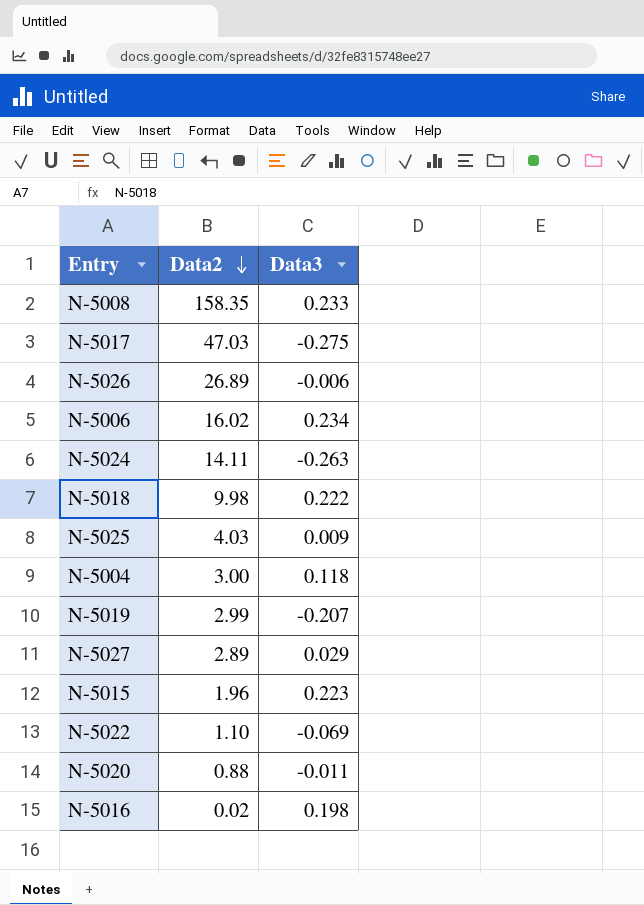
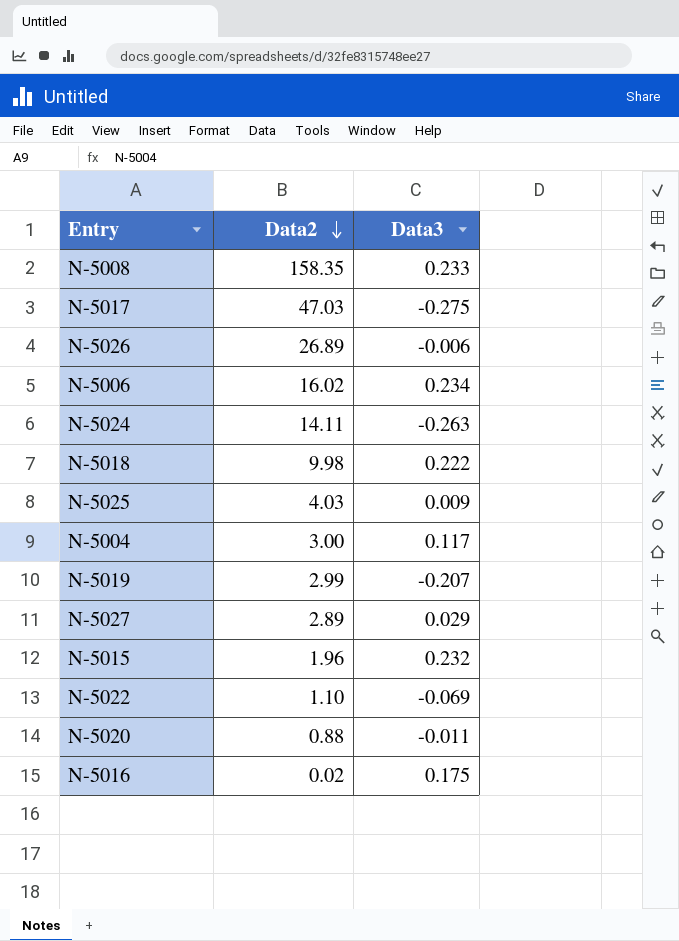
N-5004 | Data3: 0.118 -> 0.117
N-5015 | Data3: 0.223 -> 0.232
N-5016 | Data3: 0.198 -> 0.175

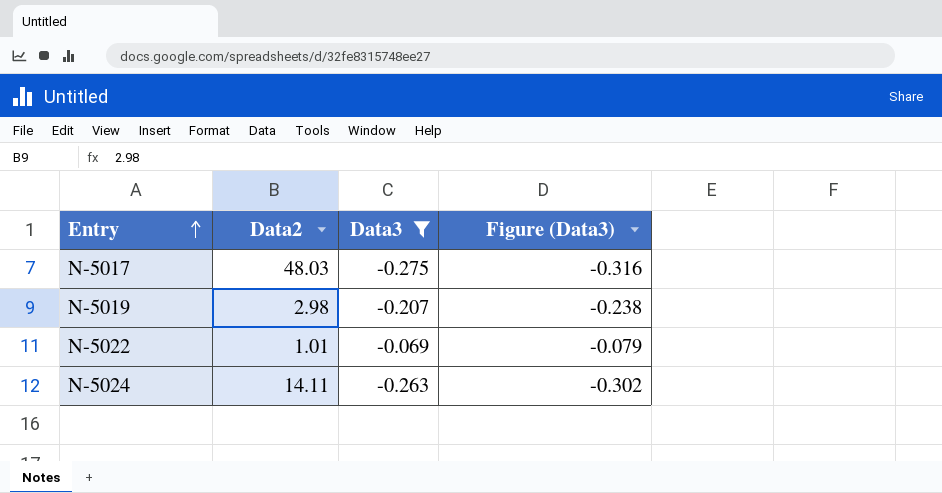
filter: none -> Data3 <= -0.069
row order: Data2 descending -> Entry ascending
column Figure (Data3) | formula: none -> [Data3] * 1.15
N-5017 | Data2: 47.03 -> 48.03
N-5019 | Data2: 2.99 -> 2.98
N-5022 | Data2: 1.10 -> 1.01

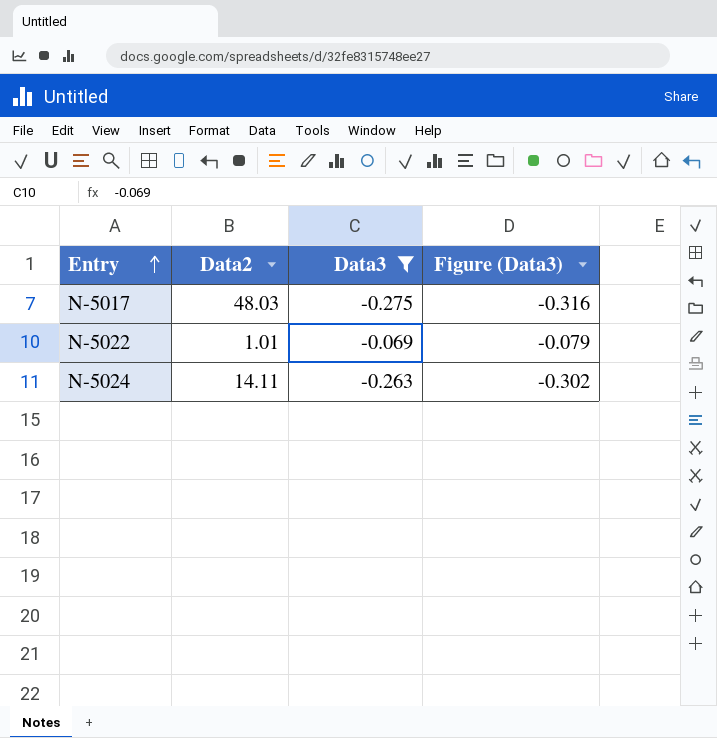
row N-5019: 2.98 | -0.207 | -0.238 -> none

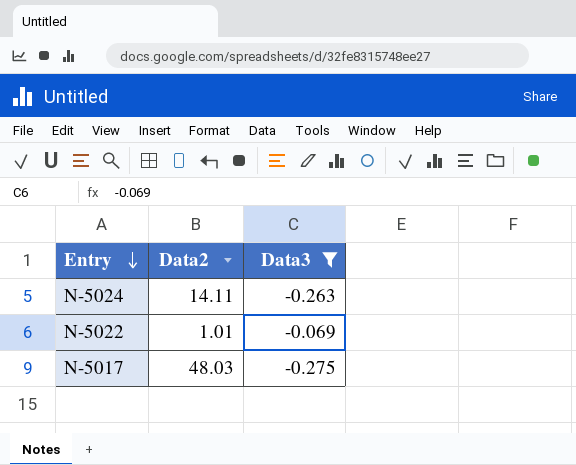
row order: Entry ascending -> Entry descending
column Figure (Data3) | formula: [Data3] * 1.15 -> none

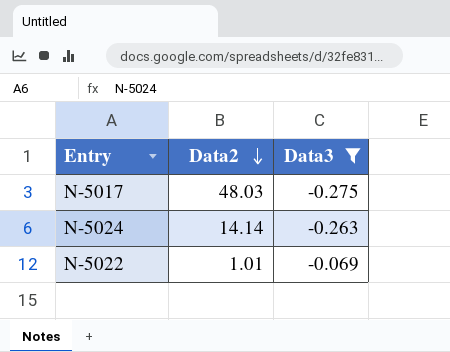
row order: Entry descending -> Data2 descending
N-5024 | Data2: 14.11 -> 14.14

